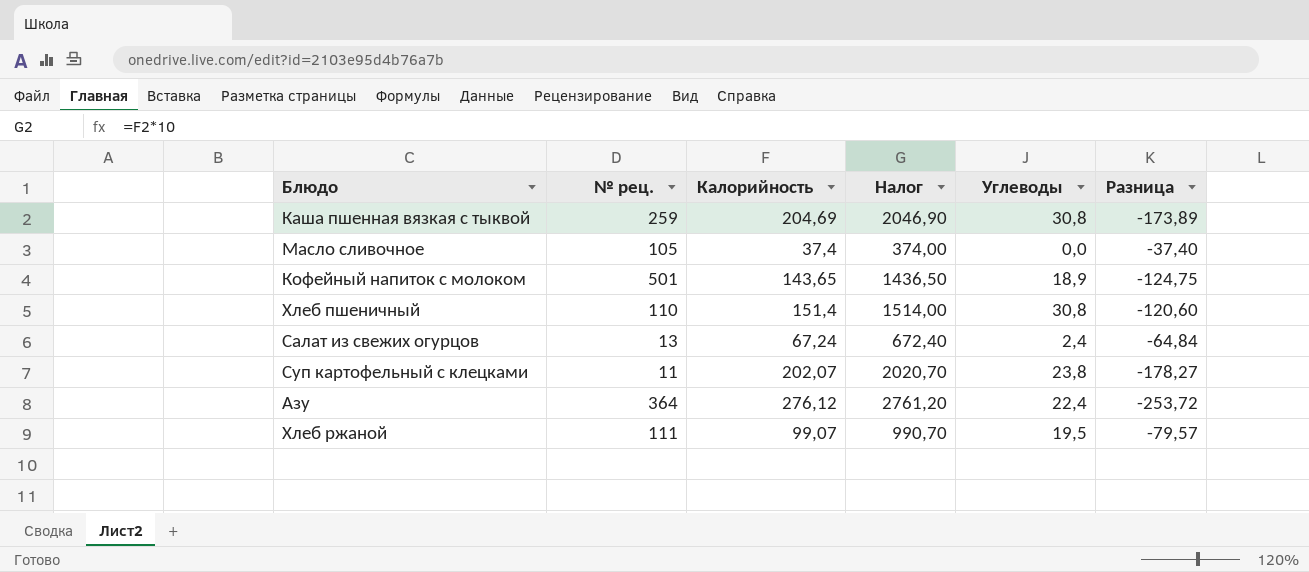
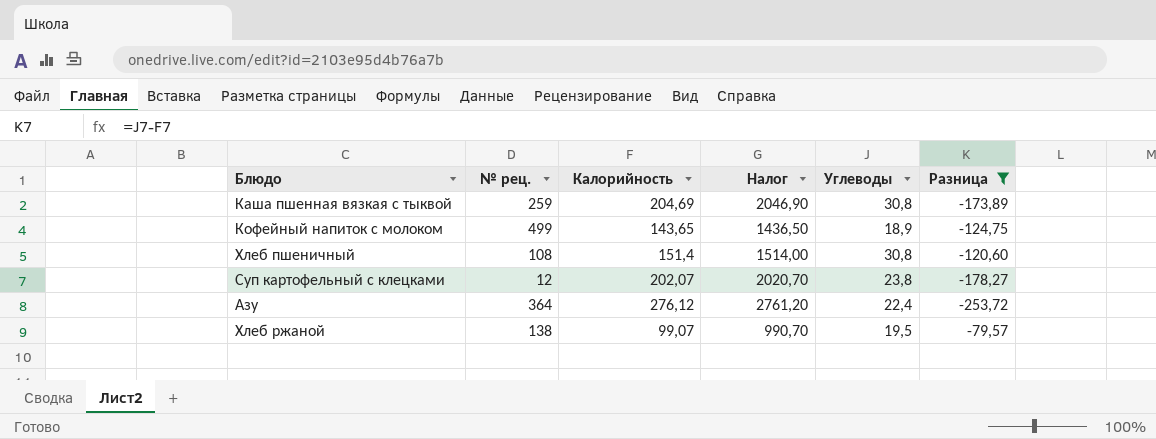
filter: none -> Разница <= -79,57
Кофейный напиток с молоком | № рец.: 501 -> 499
Хлеб пшеничный | № рец.: 110 -> 108
Суп картофельный с клецками | № рец.: 11 -> 12
Хлеб ржаной | № рец.: 111 -> 138

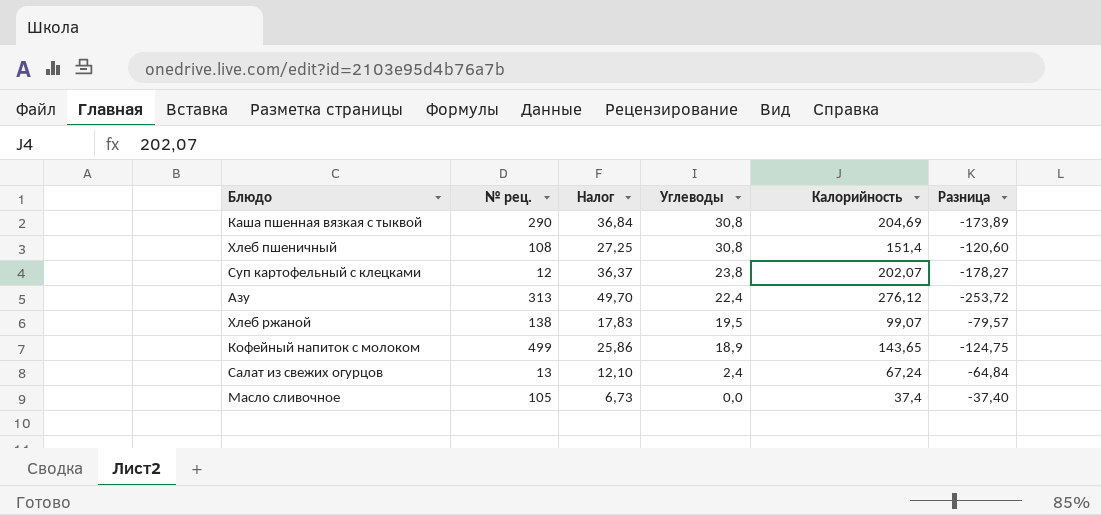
filter: Разница <= -79,57 -> none
row order: none -> Углеводы descending
column Налог | formula: [Калорийность] * 10 -> [Калорийность] * 0,18
column Калорийность | position: 3 -> 5
Каша пшенная вязкая с тыквой | № рец.: 259 -> 290
Азу | № рец.: 364 -> 313

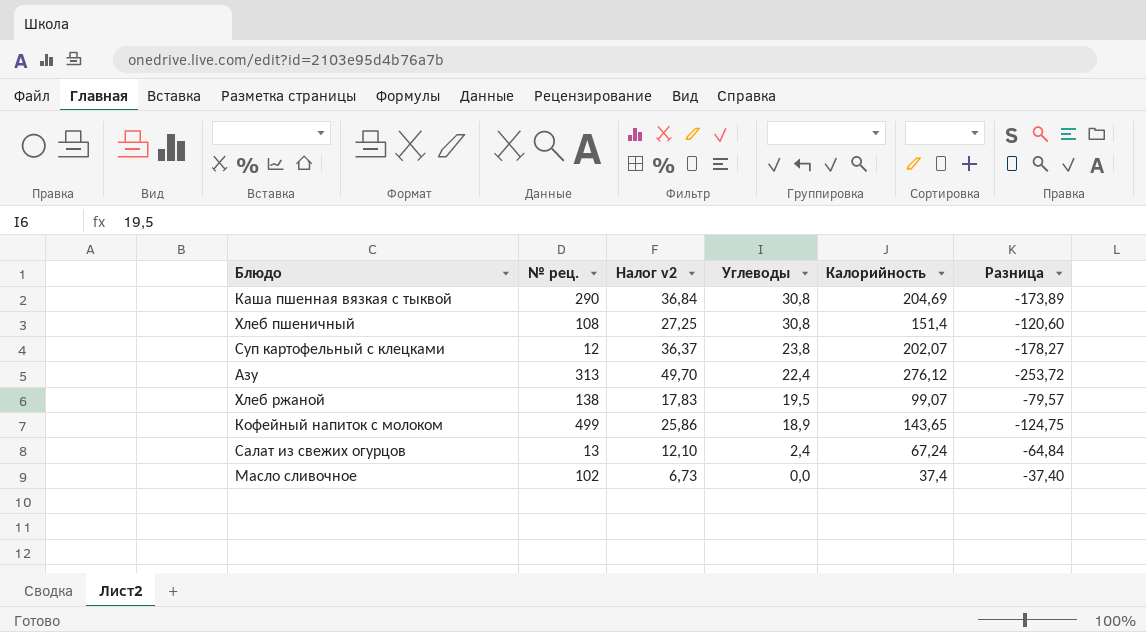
column name: Налог -> Налог v2
Масло сливочное | № рец.: 105 -> 102

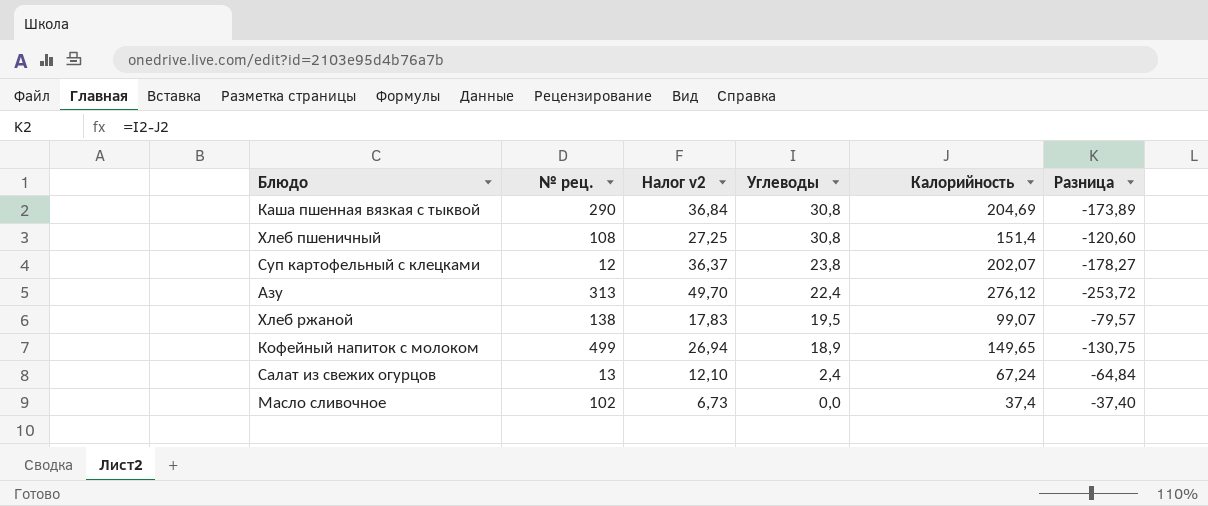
Кофейный напиток с молоком | Налог v2: 25,86 -> 26,94
Кофейный напиток с молоком | Калорийность: 143,65 -> 149,65
Кофейный напиток с молоком | Разница: -124,75 -> -130,75

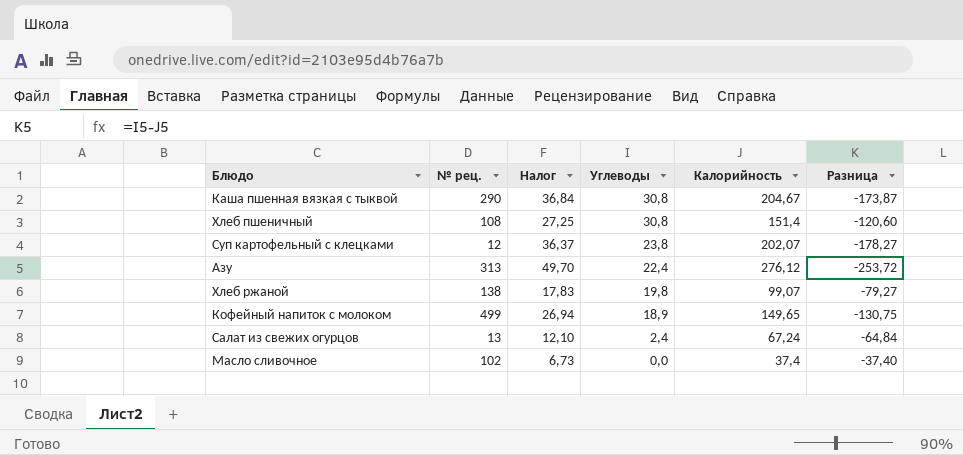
column name: Налог v2 -> Налог
Каша пшенная вязкая с тыквой | Калорийность: 204,69 -> 204,67
Каша пшенная вязкая с тыквой | Разница: -173,89 -> -173,87
Хлеб ржаной | Углеводы: 19,5 -> 19,8
Хлеб ржаной | Разница: -79,57 -> -79,27

